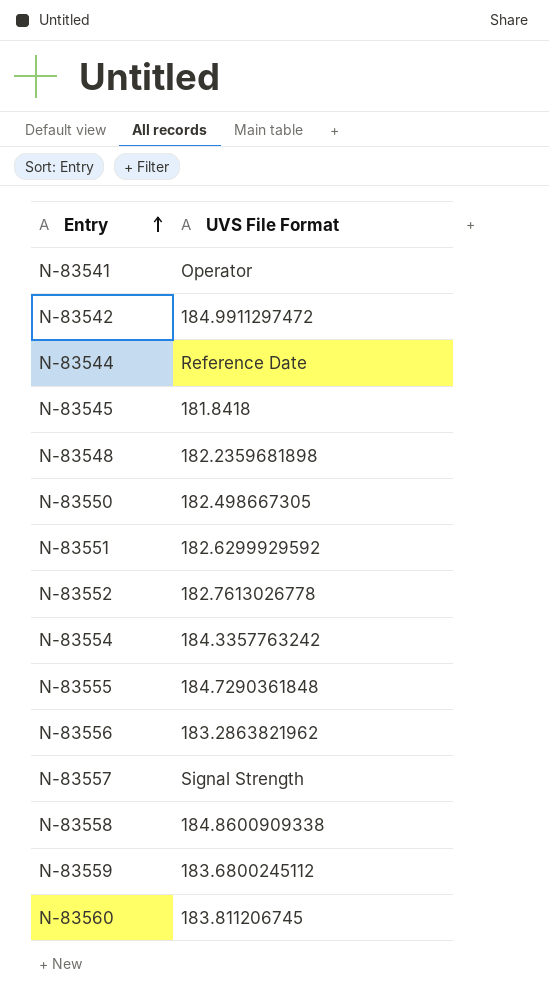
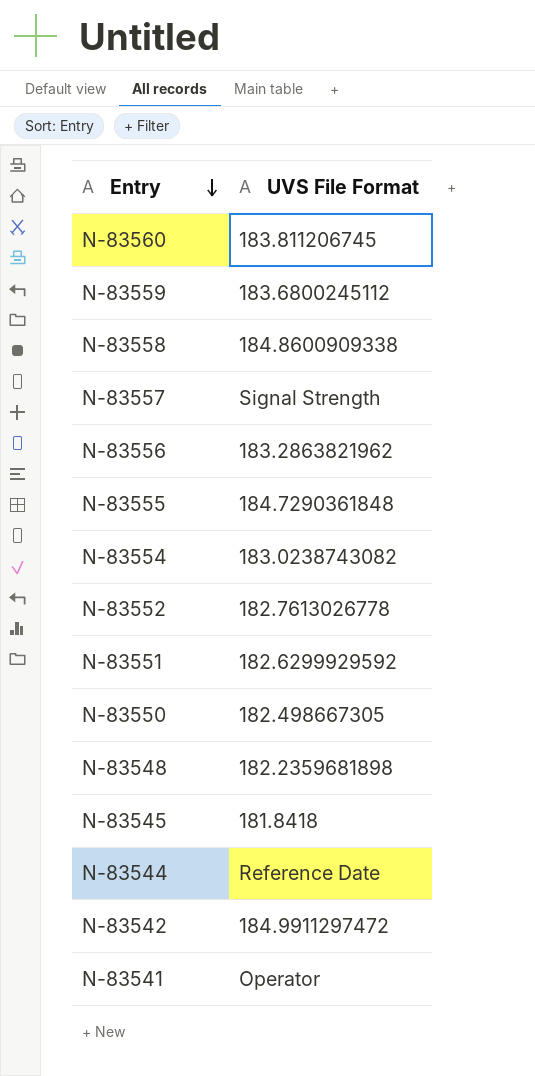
row order: Entry ascending -> Entry descending
N-83554 | UVS File Format: 184.3357763242 -> 183.0238743082

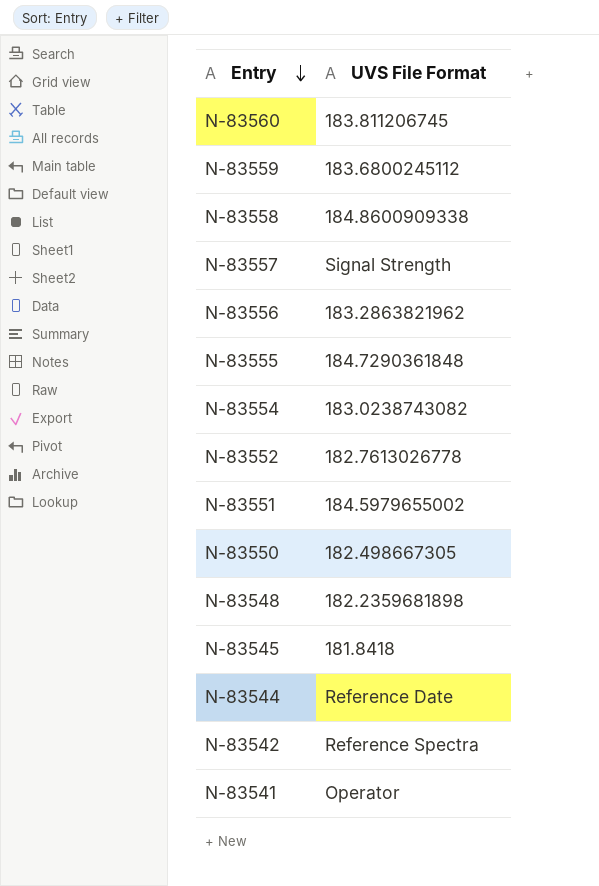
N-83551 | UVS File Format: 182.6299929592 -> 184.5979655002
N-83542 | UVS File Format: 184.9911297472 -> Reference Spectra

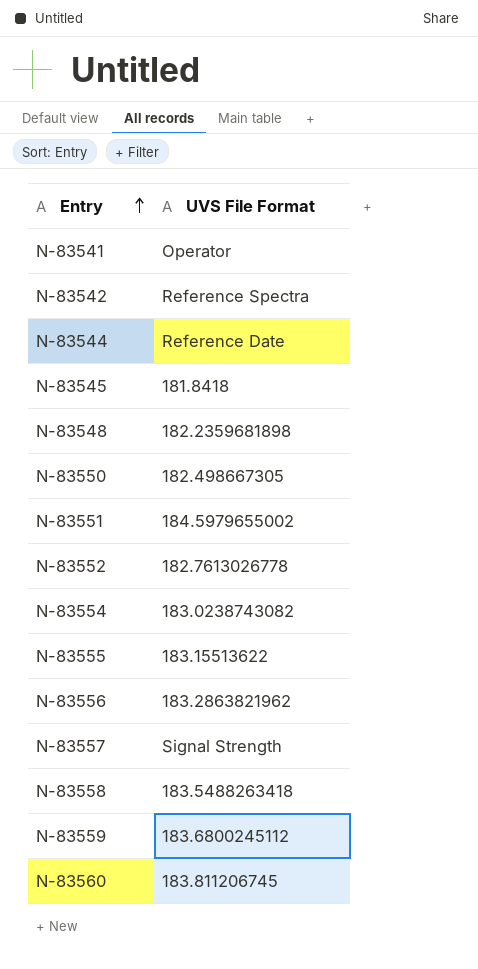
row order: Entry descending -> Entry ascending
N-83555 | UVS File Format: 184.7290361848 -> 183.15513622
N-83558 | UVS File Format: 184.8600909338 -> 183.5488263418

